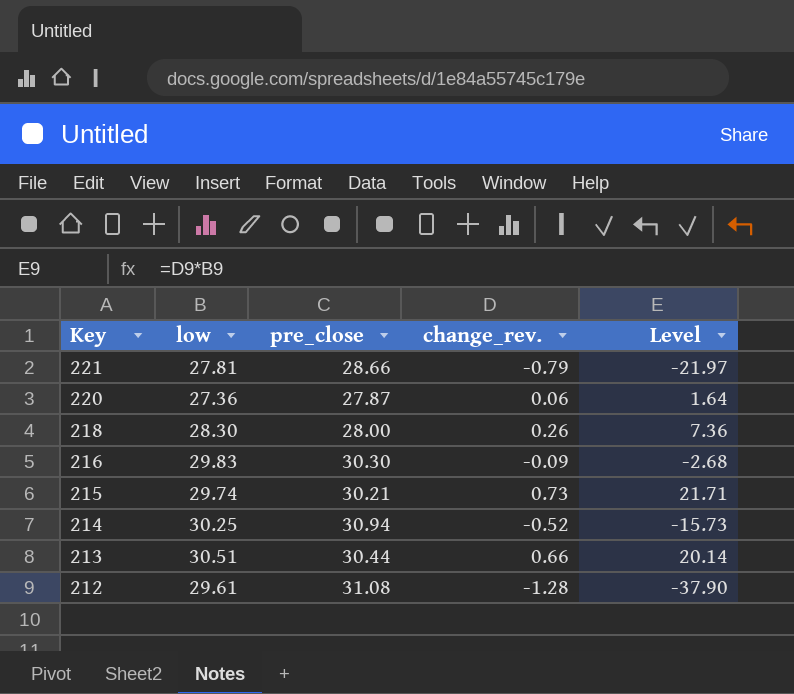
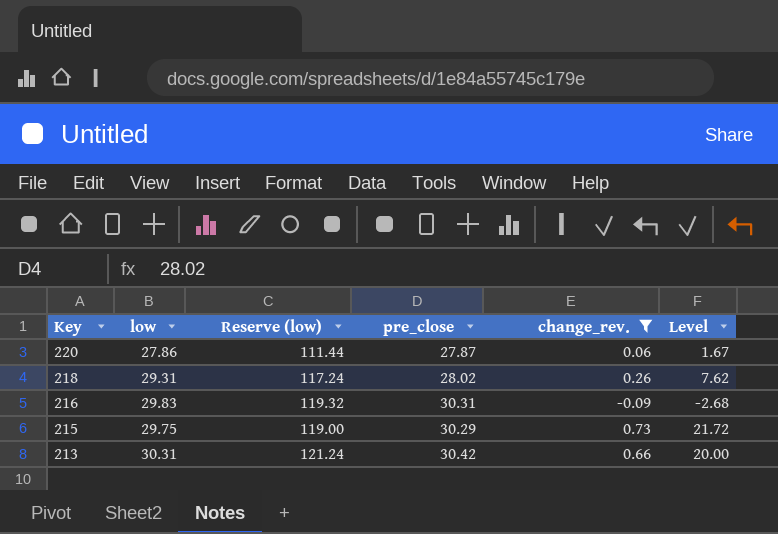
filter: none -> change_rev. >= -0.09
column Reserve (low) | formula: none -> [low] * 4
220 | low: 27.36 -> 27.86
220 | Level: 1.64 -> 1.67
218 | low: 28.30 -> 29.31
218 | pre_close: 28.00 -> 28.02
218 | Level: 7.36 -> 7.62
216 | pre_close: 30.30 -> 30.31
215 | low: 29.74 -> 29.75
215 | pre_close: 30.21 -> 30.29
215 | Level: 21.71 -> 21.72
213 | low: 30.51 -> 30.31
213 | pre_close: 30.44 -> 30.42
213 | Level: 20.14 -> 20.00

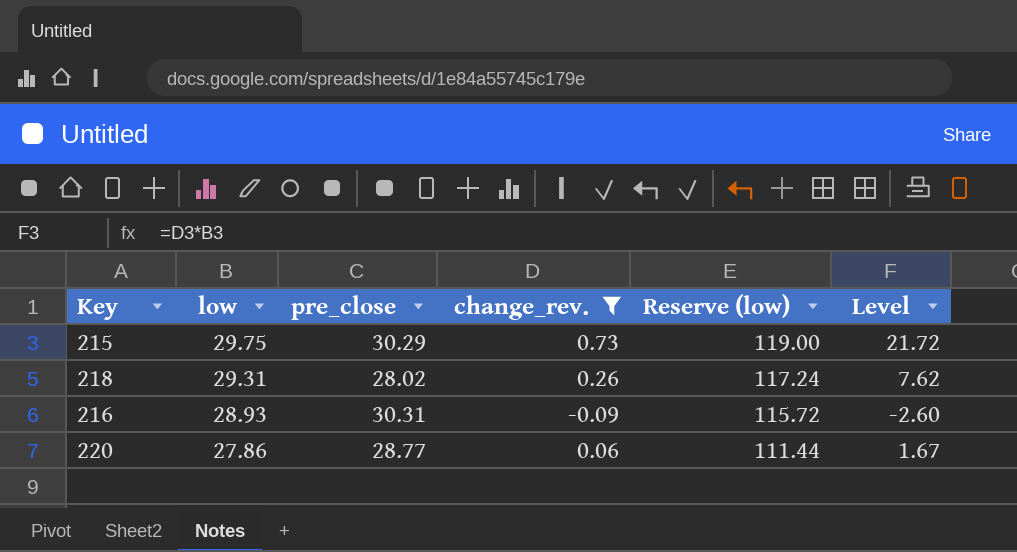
row order: Key descending -> low descending
column Reserve (low) | position: 3 -> 5
row 213: 30.31 | 121.24 | 30.42 | 0.66 | 20.00 -> none
216 | low: 29.83 -> 28.93
216 | Reserve (low): 119.32 -> 115.72
216 | Level: -2.68 -> -2.60
220 | pre_close: 27.87 -> 28.77

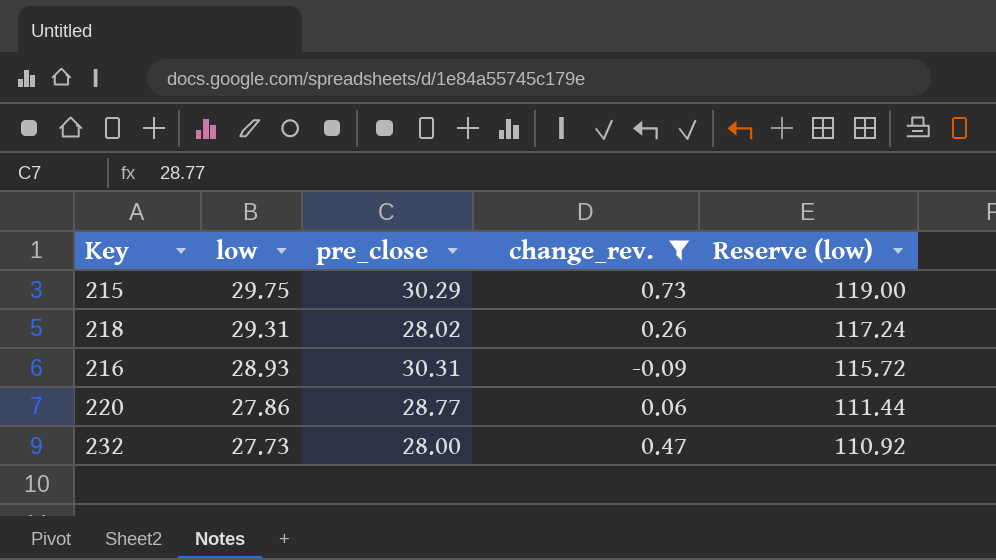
column Level | formula: [low] * [change_rev.] -> none
row 232: none -> 27.73 | 28.00 | 0.47 | 110.92

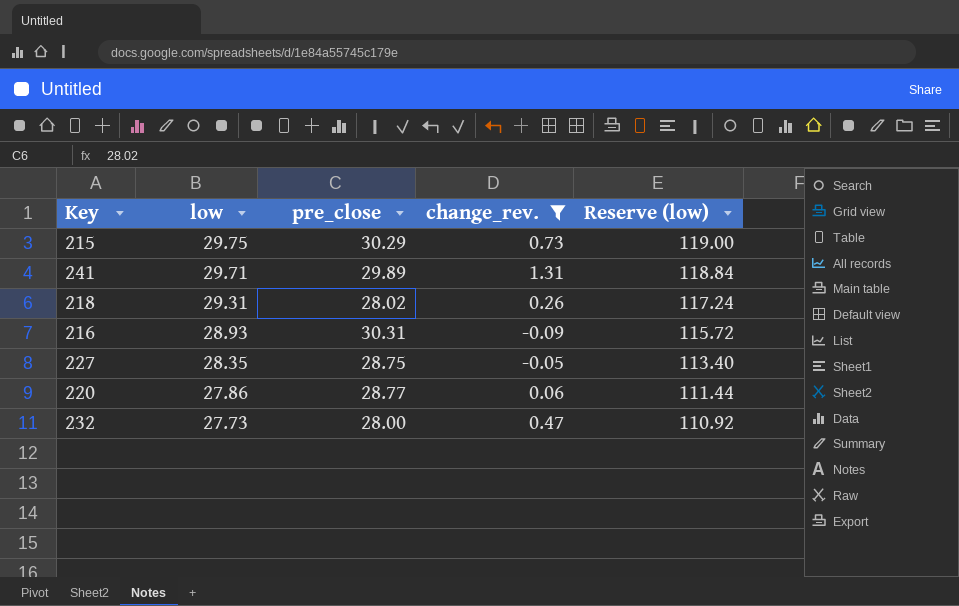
row 241: none -> 29.71 | 29.89 | 1.31 | 118.84
row 227: none -> 28.35 | 28.75 | -0.05 | 113.40

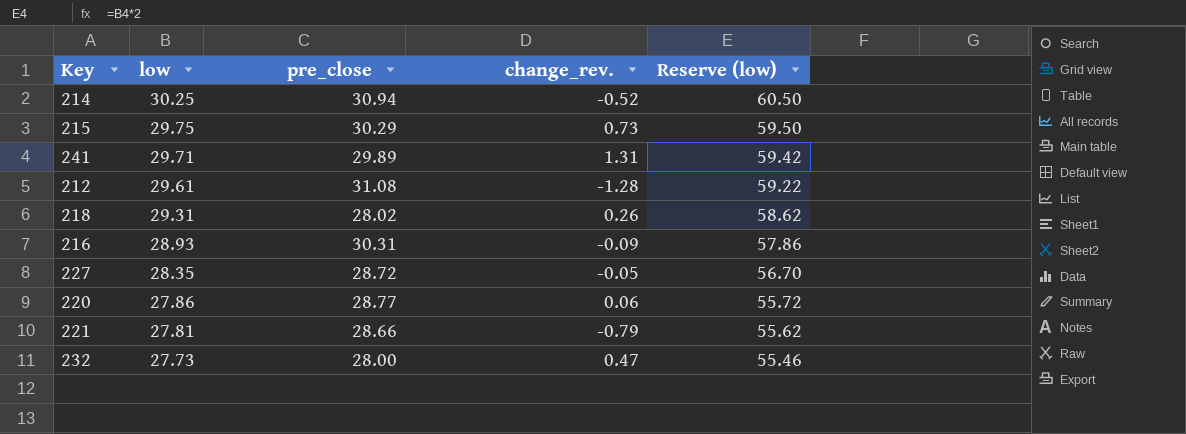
filter: change_rev. >= -0.09 -> none
column Reserve (low) | formula: [low] * 4 -> [low] * 2
227 | pre_close: 28.75 -> 28.72

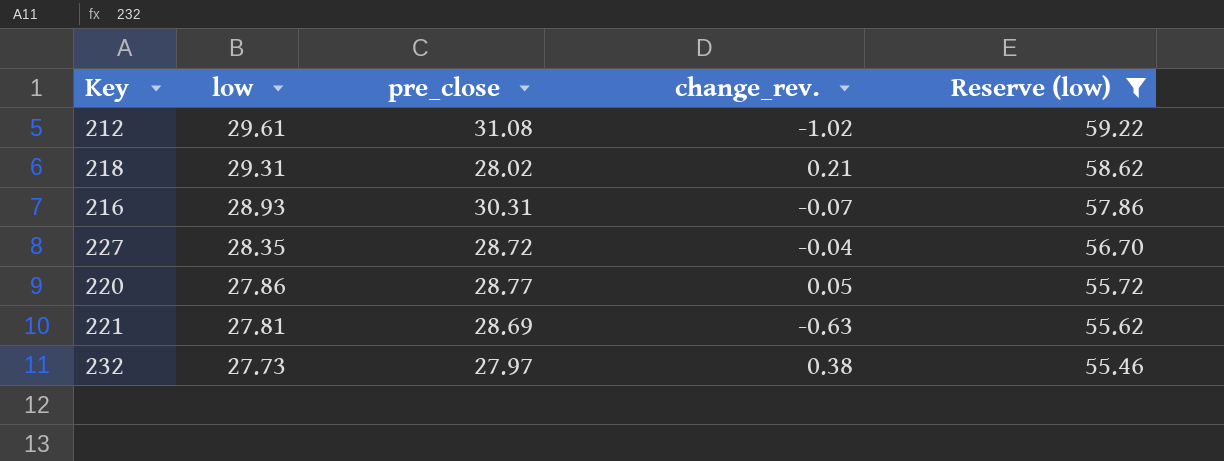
filter: none -> Reserve (low) <= 59.22
212 | change_rev.: -1.28 -> -1.02
218 | change_rev.: 0.26 -> 0.21
216 | change_rev.: -0.09 -> -0.07
227 | change_rev.: -0.05 -> -0.04
220 | change_rev.: 0.06 -> 0.05
221 | pre_close: 28.66 -> 28.69
221 | change_rev.: -0.79 -> -0.63
232 | pre_close: 28.00 -> 27.97
232 | change_rev.: 0.47 -> 0.38

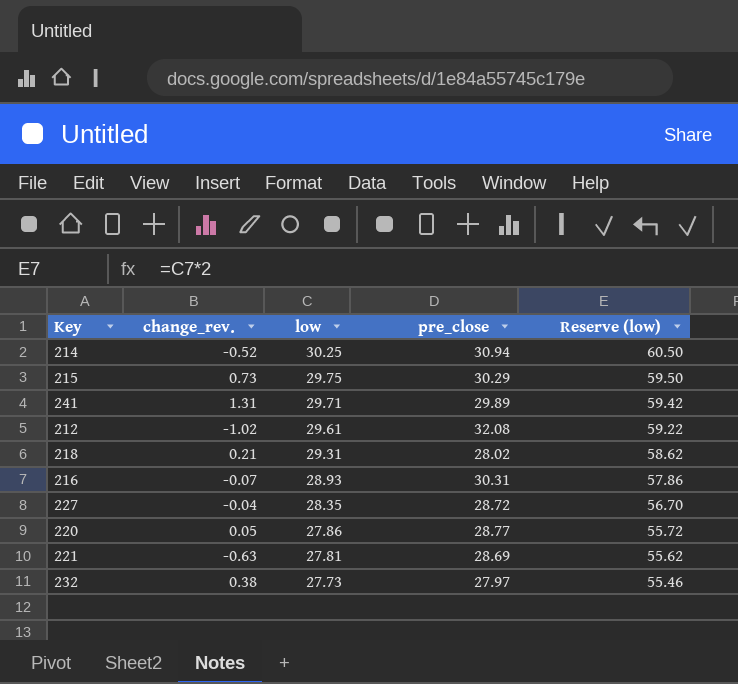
filter: Reserve (low) <= 59.22 -> none
column change_rev. | position: 4 -> 2
212 | pre_close: 31.08 -> 32.08

